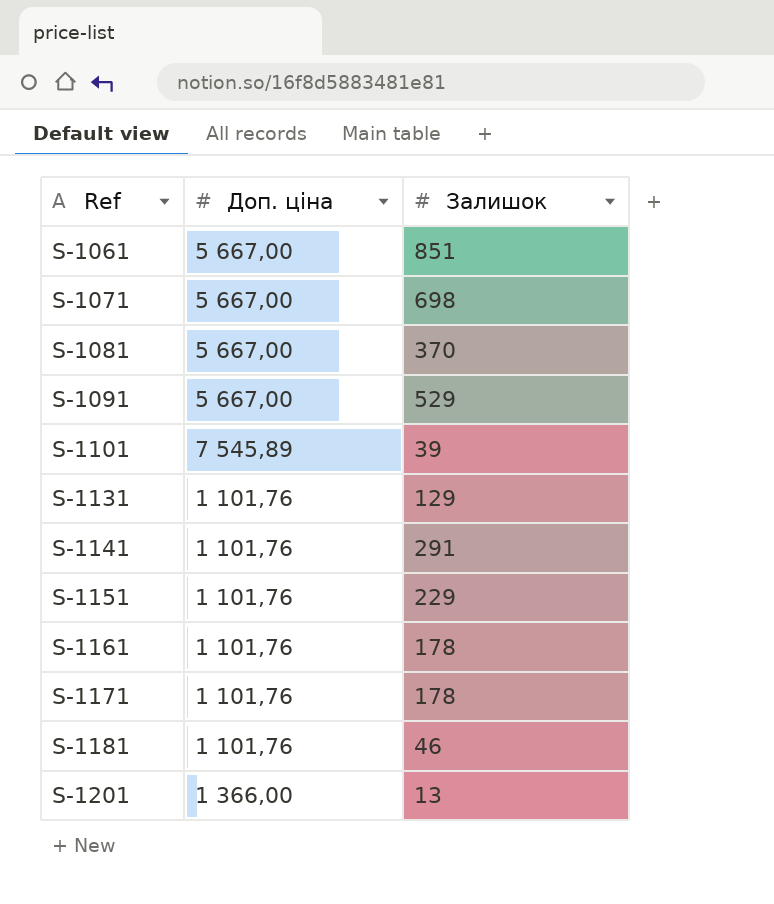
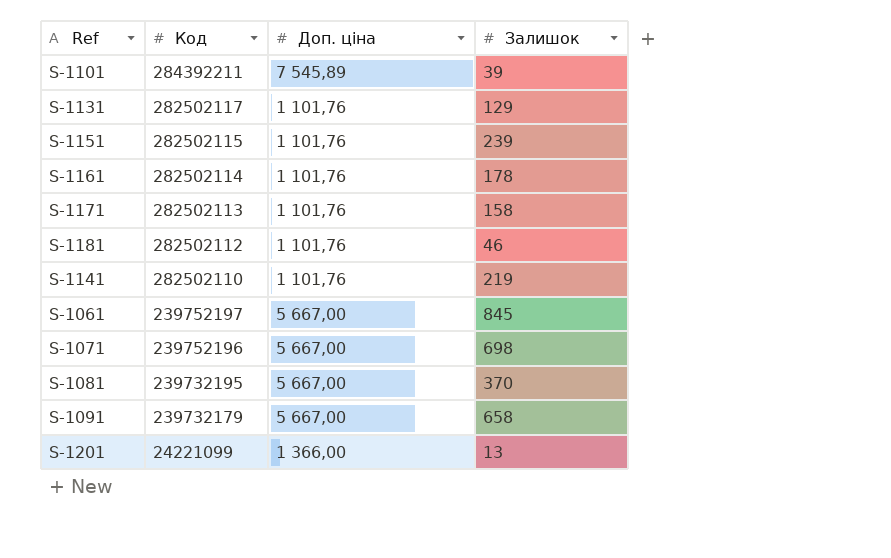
row order: Ref ascending -> Код descending
column Код | position: none -> 2
S-1151 | Залишок: 229 -> 239
S-1171 | Залишок: 178 -> 158
S-1141 | Залишок: 291 -> 219
S-1061 | Залишок: 851 -> 845
S-1091 | Залишок: 529 -> 658

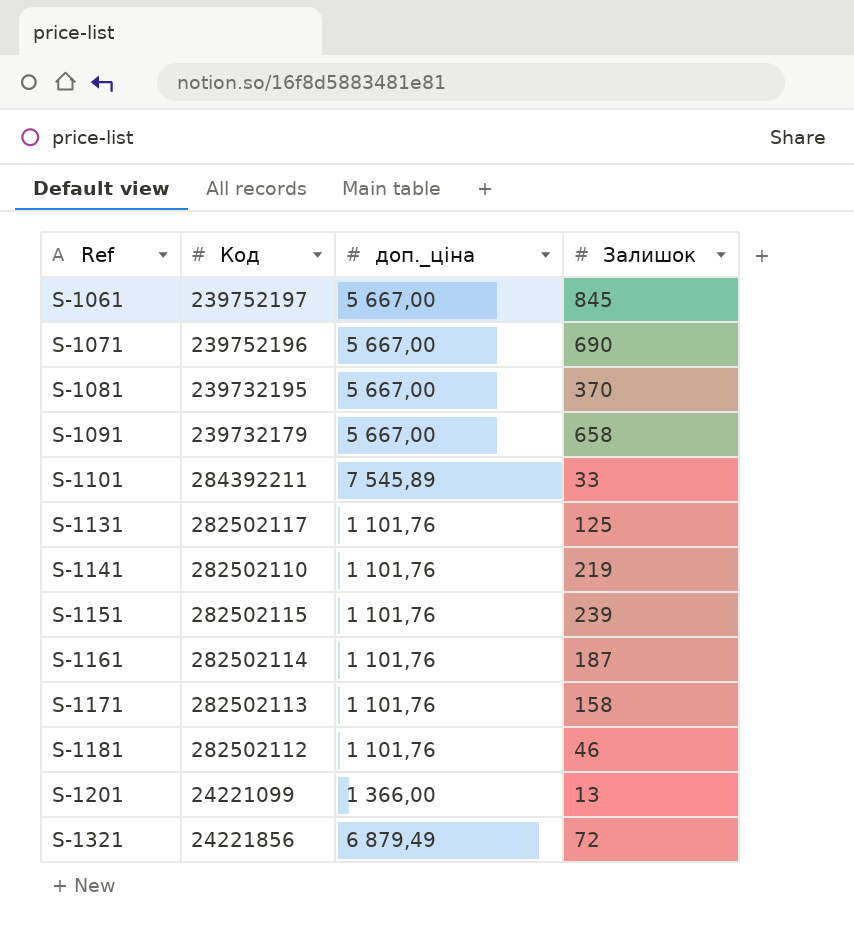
row order: Код descending -> Ref ascending
column name: Доп. ціна -> доп._ціна
S-1071 | Залишок: 698 -> 690
S-1101 | Залишок: 39 -> 33
S-1131 | Залишок: 129 -> 125
S-1161 | Залишок: 178 -> 187
row S-1321: none -> 24221856 | 6 879,49 | 72

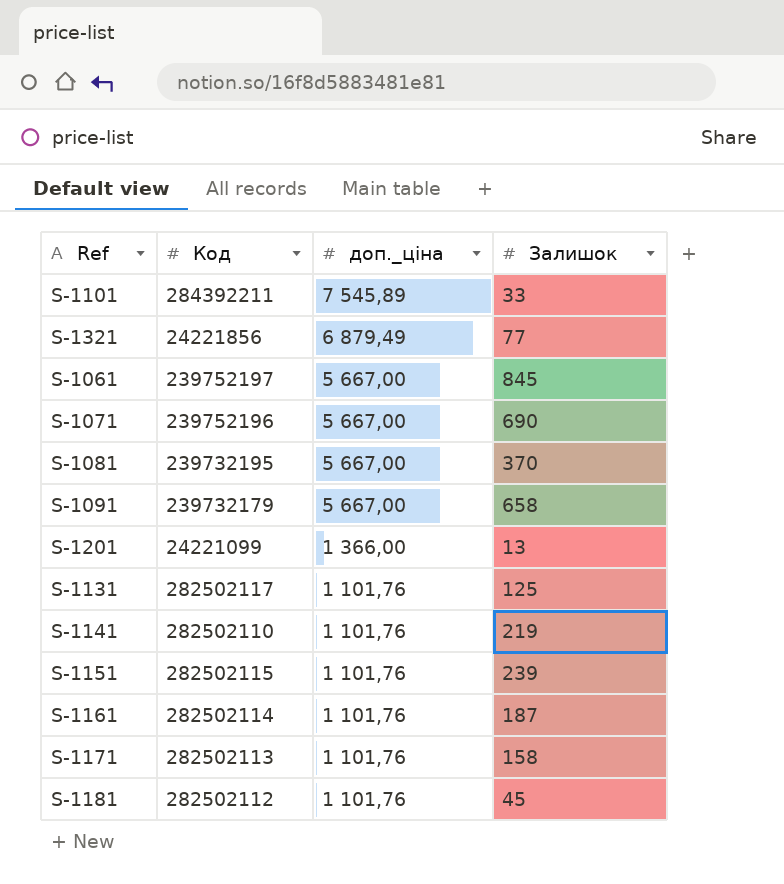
row order: Ref ascending -> доп._ціна descending
S-1321 | Залишок: 72 -> 77
S-1181 | Залишок: 46 -> 45

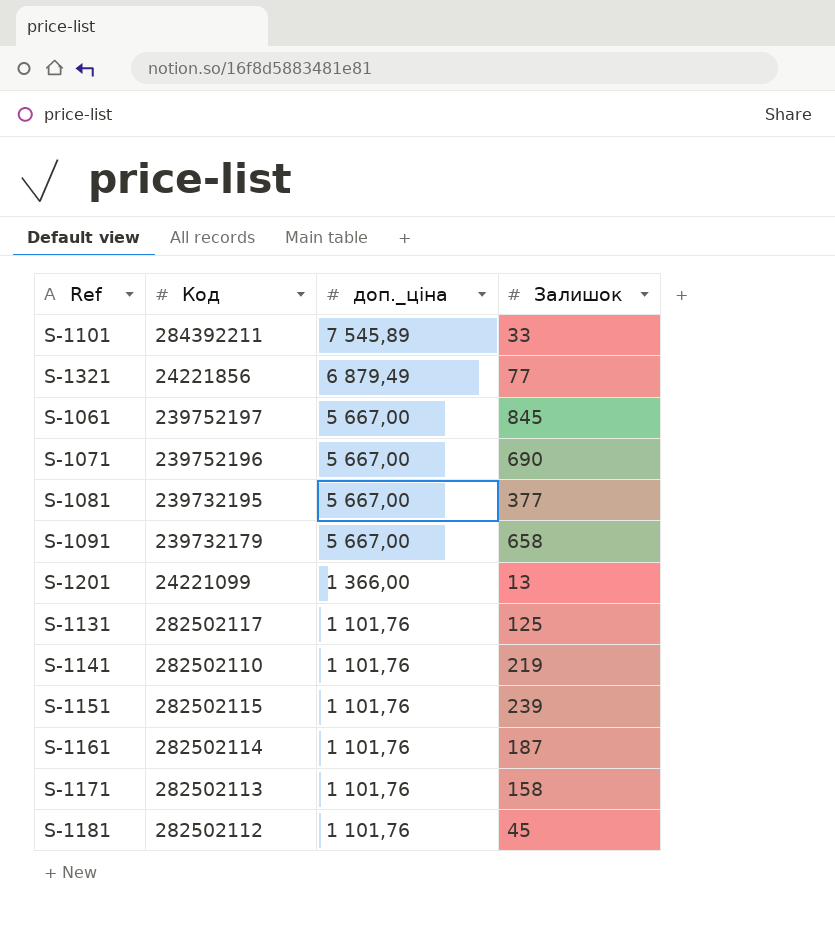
S-1081 | Залишок: 370 -> 377

